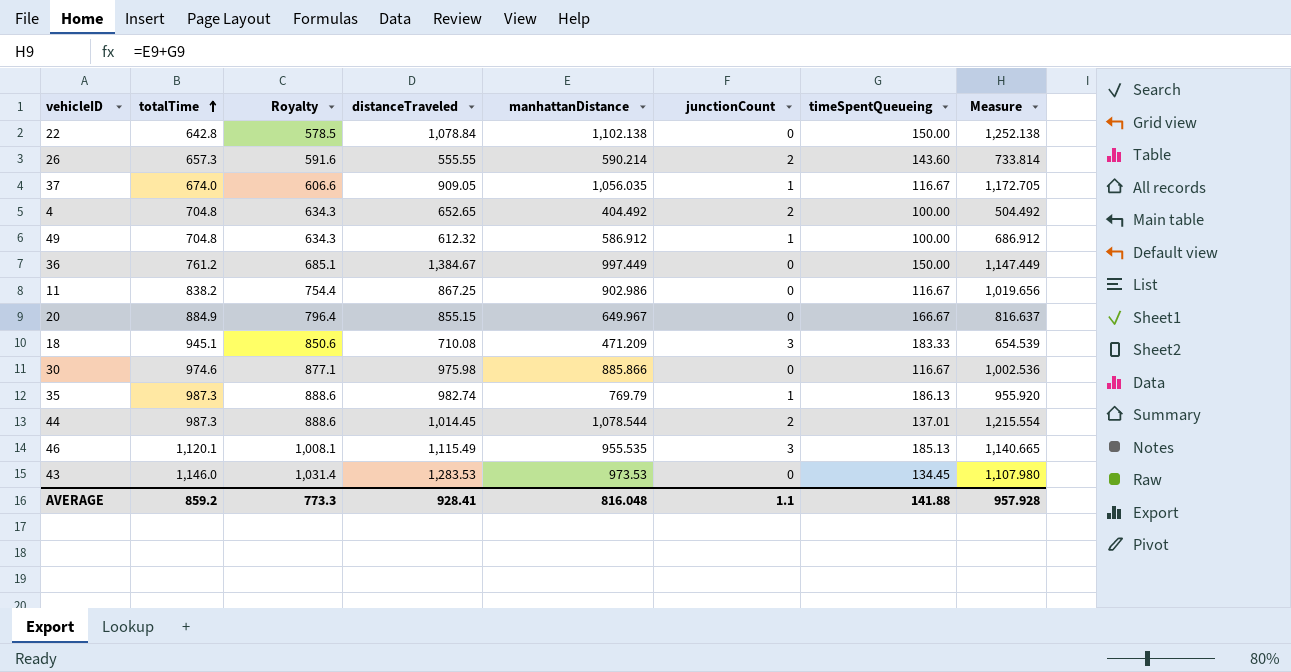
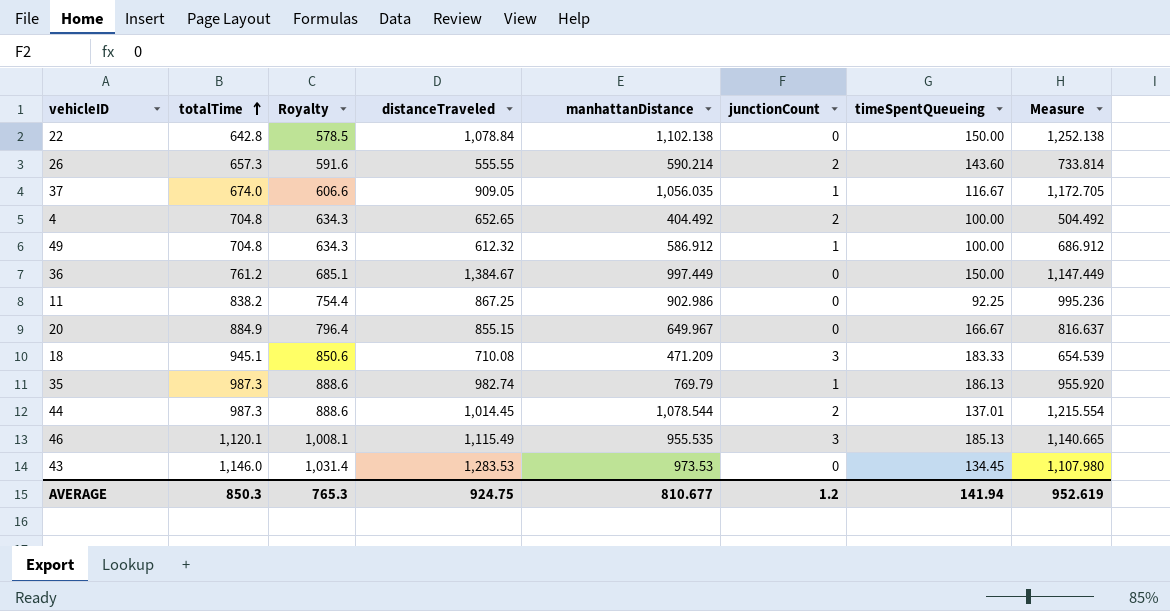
row 30: 974.6 | 877.1 | 975.98 | 885.866 | 0 | 116.67 | 1,002.536 -> none
11 | timeSpentQueueing: 116.67 -> 92.25
11 | Measure: 1,019.656 -> 995.236
AVERAGE | totalTime: 859.2 -> 850.3
AVERAGE | Royalty: 773.3 -> 765.3
AVERAGE | distanceTraveled: 928.41 -> 924.75
AVERAGE | manhattanDistance: 816.048 -> 810.677
AVERAGE | junctionCount: 1.1 -> 1.2
AVERAGE | timeSpentQueueing: 141.88 -> 141.94
AVERAGE | Measure: 957.928 -> 952.619

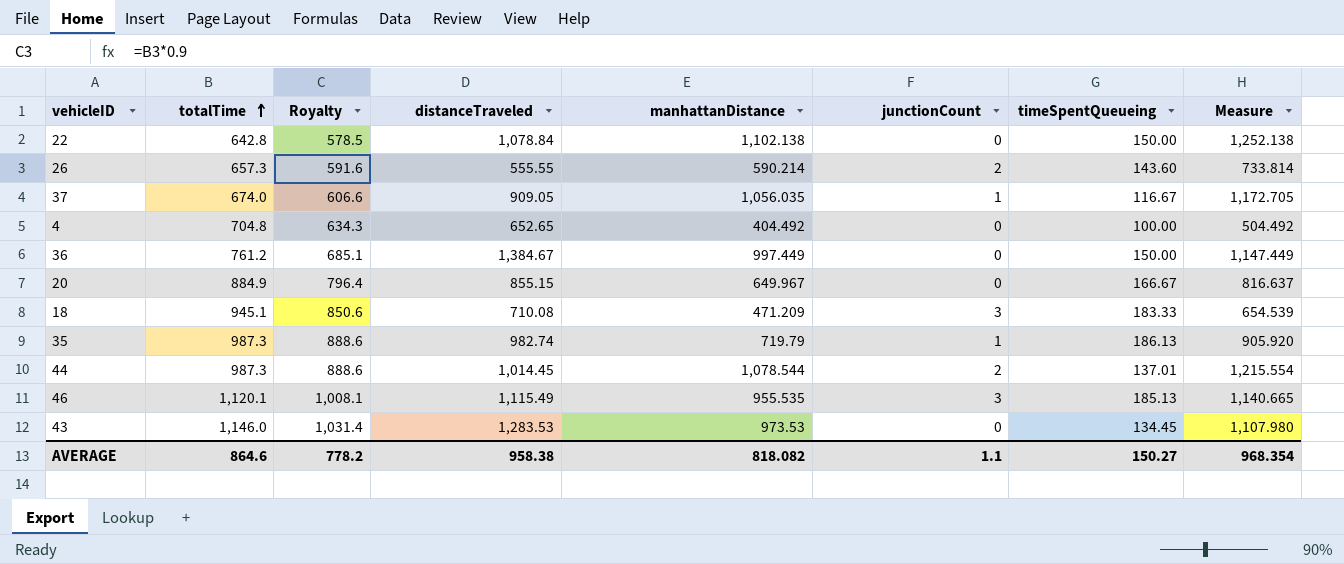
row 49: 704.8 | 634.3 | 612.32 | 586.912 | 1 | 100.00 | 686.912 -> none
row 11: 838.2 | 754.4 | 867.25 | 902.986 | 0 | 92.25 | 995.236 -> none
4 | junctionCount: 2 -> 0
35 | manhattanDistance: 769.79 -> 719.79
35 | Measure: 955.920 -> 905.920
AVERAGE | totalTime: 850.3 -> 864.6
AVERAGE | Royalty: 765.3 -> 778.2
AVERAGE | distanceTraveled: 924.75 -> 958.38
AVERAGE | manhattanDistance: 810.677 -> 818.082
AVERAGE | junctionCount: 1.2 -> 1.1
AVERAGE | timeSpentQueueing: 141.94 -> 150.27
AVERAGE | Measure: 952.619 -> 968.354

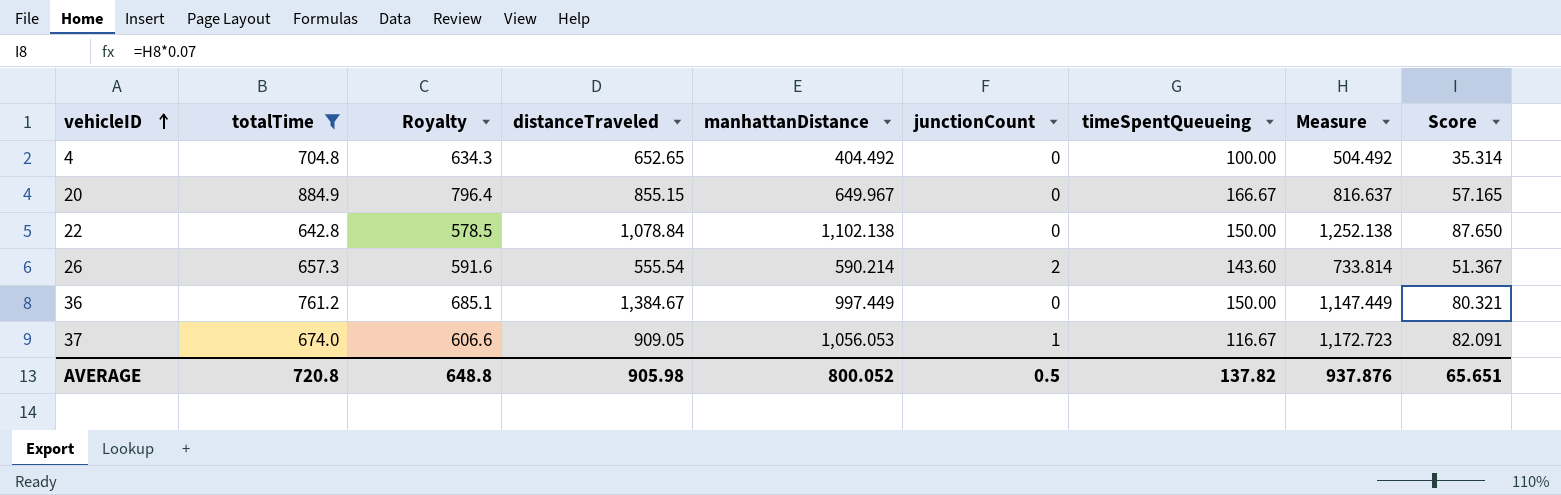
filter: none -> totalTime <= 884.9
row order: totalTime ascending -> vehicleID ascending
column Score | formula: none -> [Measure] * 0.07
26 | distanceTraveled: 555.55 -> 555.54
37 | manhattanDistance: 1,056.035 -> 1,056.053
37 | Measure: 1,172.705 -> 1,172.723
AVERAGE | totalTime: 864.6 -> 720.8
AVERAGE | Royalty: 778.2 -> 648.8
AVERAGE | distanceTraveled: 958.38 -> 905.98
AVERAGE | manhattanDistance: 818.082 -> 800.052
AVERAGE | junctionCount: 1.1 -> 0.5
AVERAGE | timeSpentQueueing: 150.27 -> 137.82
AVERAGE | Measure: 968.354 -> 937.876

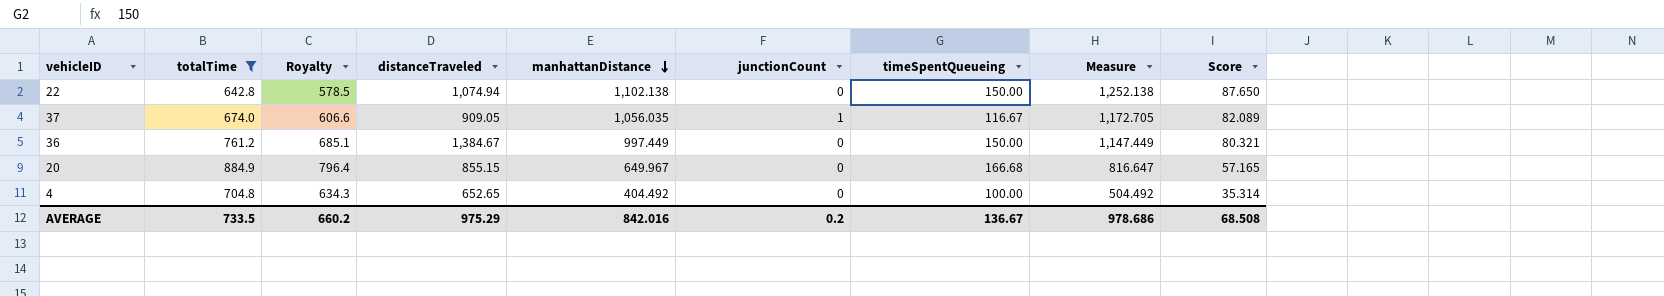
row order: vehicleID ascending -> manhattanDistance descending
row 26: 657.3 | 591.6 | 555.54 | 590.214 | 2 | 143.60 | 733.814 | 51.367 -> none
22 | distanceTraveled: 1,078.84 -> 1,074.94
37 | manhattanDistance: 1,056.053 -> 1,056.035
37 | Measure: 1,172.723 -> 1,172.705
37 | Score: 82.091 -> 82.089
20 | timeSpentQueueing: 166.67 -> 166.68
20 | Measure: 816.637 -> 816.647
AVERAGE | totalTime: 720.8 -> 733.5
AVERAGE | Royalty: 648.8 -> 660.2
AVERAGE | distanceTraveled: 905.98 -> 975.29
AVERAGE | manhattanDistance: 800.052 -> 842.016
AVERAGE | junctionCount: 0.5 -> 0.2
AVERAGE | timeSpentQueueing: 137.82 -> 136.67
AVERAGE | Measure: 937.876 -> 978.686
AVERAGE | Score: 65.651 -> 68.508

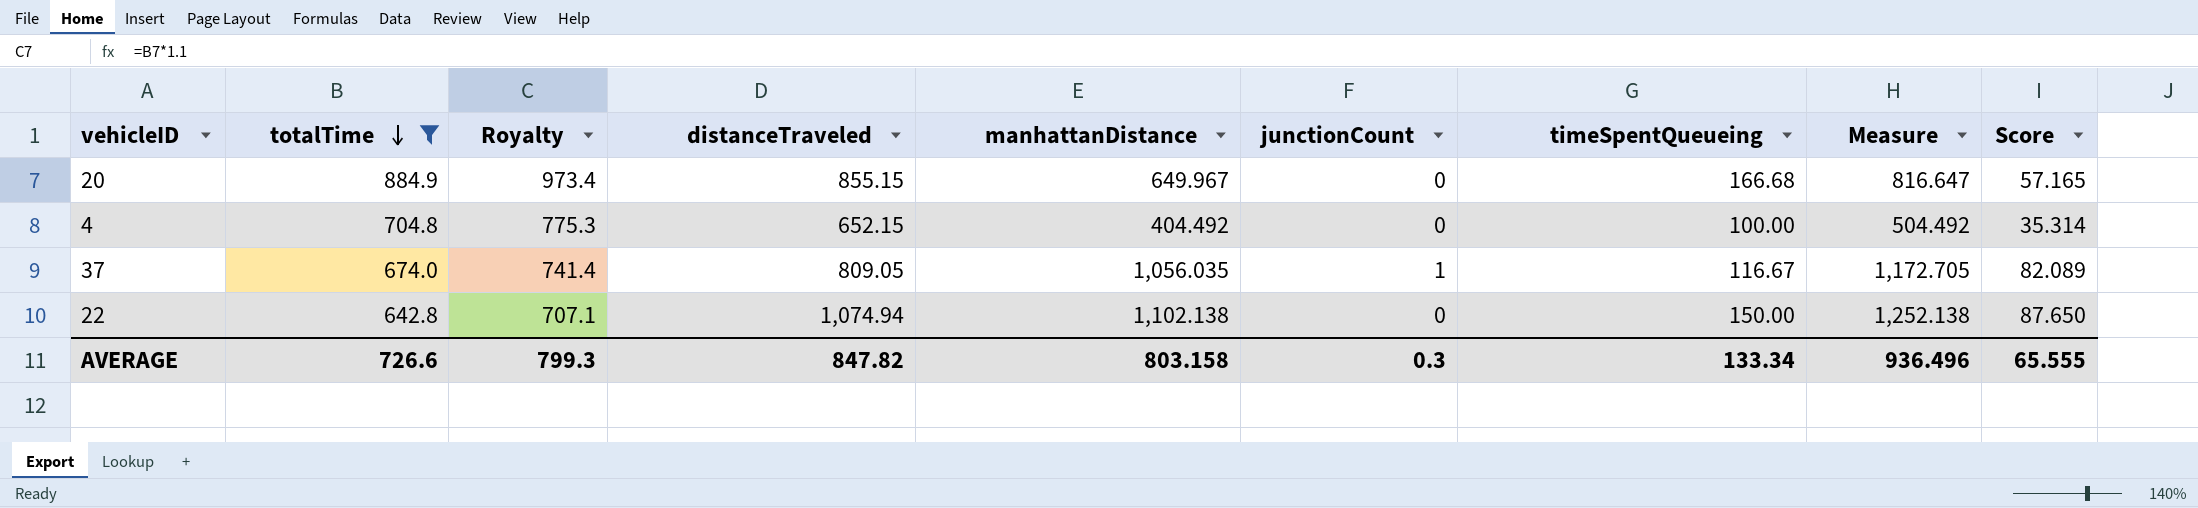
row order: manhattanDistance descending -> totalTime descending
column Royalty | formula: [totalTime] * 0.9 -> [totalTime] * 1.1
row 36: 761.2 | 685.1 | 1,384.67 | 997.449 | 0 | 150.00 | 1,147.449 | 80.321 -> none
4 | distanceTraveled: 652.65 -> 652.15
37 | distanceTraveled: 909.05 -> 809.05
AVERAGE | totalTime: 733.5 -> 726.6
AVERAGE | Royalty: 660.2 -> 799.3
AVERAGE | distanceTraveled: 975.29 -> 847.82
AVERAGE | manhattanDistance: 842.016 -> 803.158
AVERAGE | junctionCount: 0.2 -> 0.3
AVERAGE | timeSpentQueueing: 136.67 -> 133.34
AVERAGE | Measure: 978.686 -> 936.496
AVERAGE | Score: 68.508 -> 65.555

